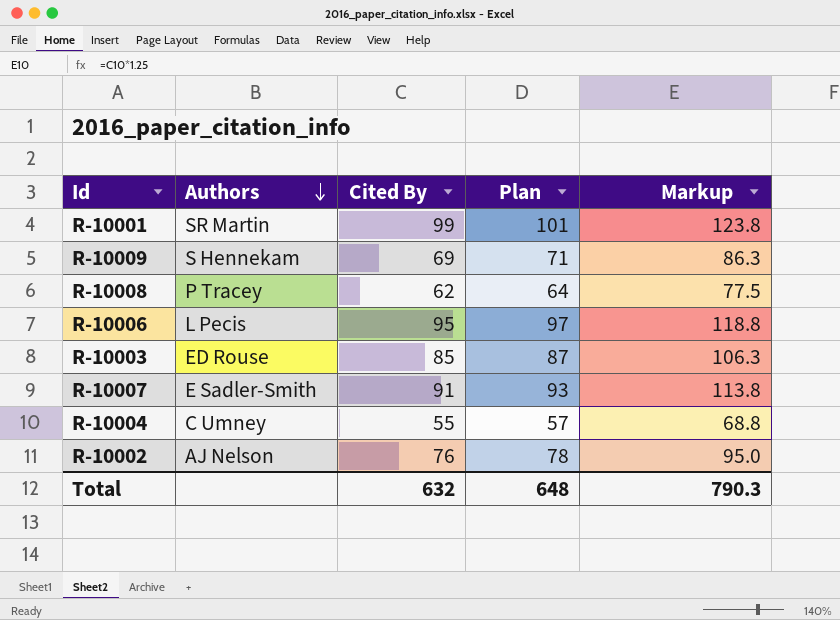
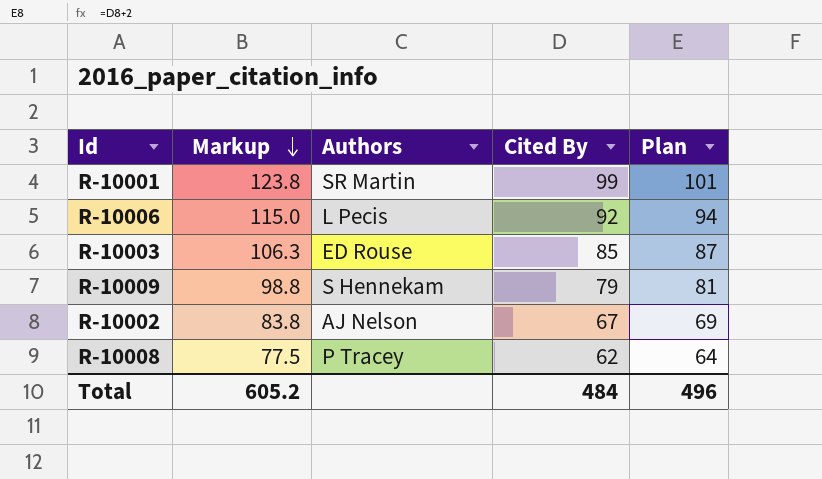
row order: Authors descending -> Markup descending
column Markup | position: 5 -> 2
row R-10007: E Sadler-Smith | 91 | 93 | 113.8 -> none
row R-10004: C Umney | 55 | 57 | 68.8 -> none
R-10006 | Markup: 118.8 -> 115.0
R-10006 | Cited By: 95 -> 92
R-10006 | Plan: 97 -> 94
R-10009 | Markup: 86.3 -> 98.8
R-10009 | Cited By: 69 -> 79
R-10009 | Plan: 71 -> 81
R-10002 | Markup: 95.0 -> 83.8
R-10002 | Cited By: 76 -> 67
R-10002 | Plan: 78 -> 69
Total | Markup: 790.3 -> 605.2
Total | Cited By: 632 -> 484
Total | Plan: 648 -> 496

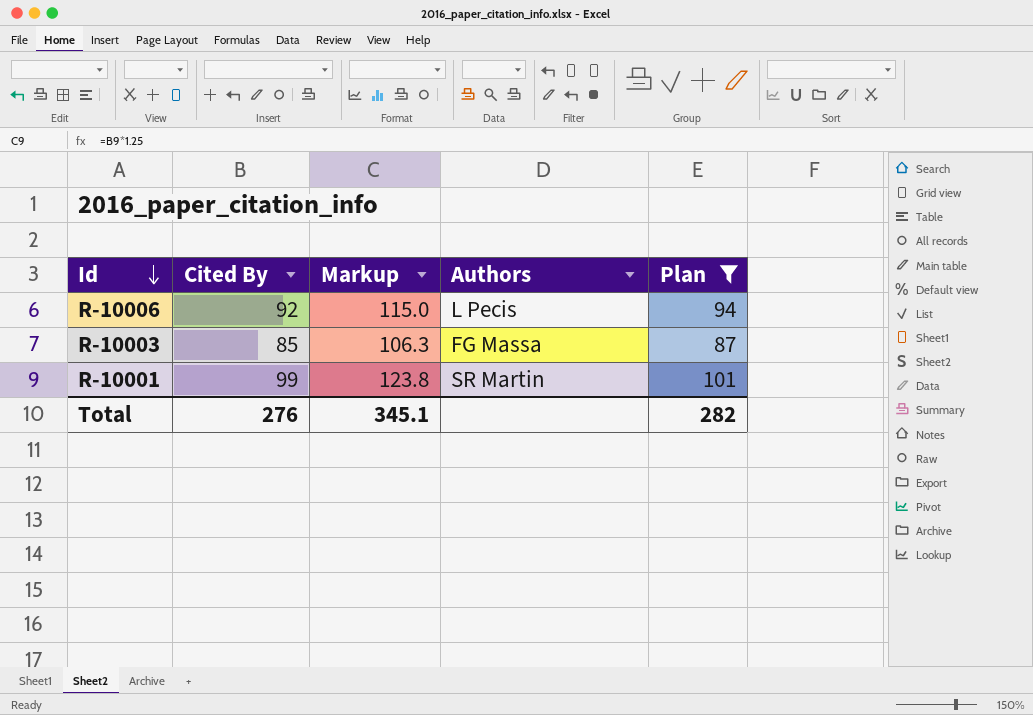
filter: none -> Plan >= 87
row order: Markup descending -> Id descending
column Cited By | position: 4 -> 2
R-10003 | Authors: ED Rouse -> FG Massa
Total | Cited By: 484 -> 276
Total | Markup: 605.2 -> 345.1
Total | Plan: 496 -> 282

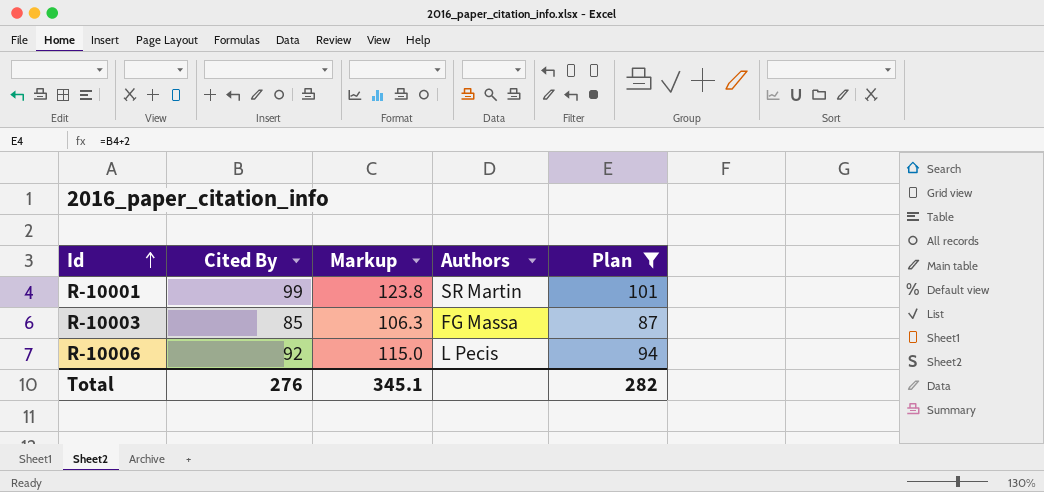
row order: Id descending -> Id ascending

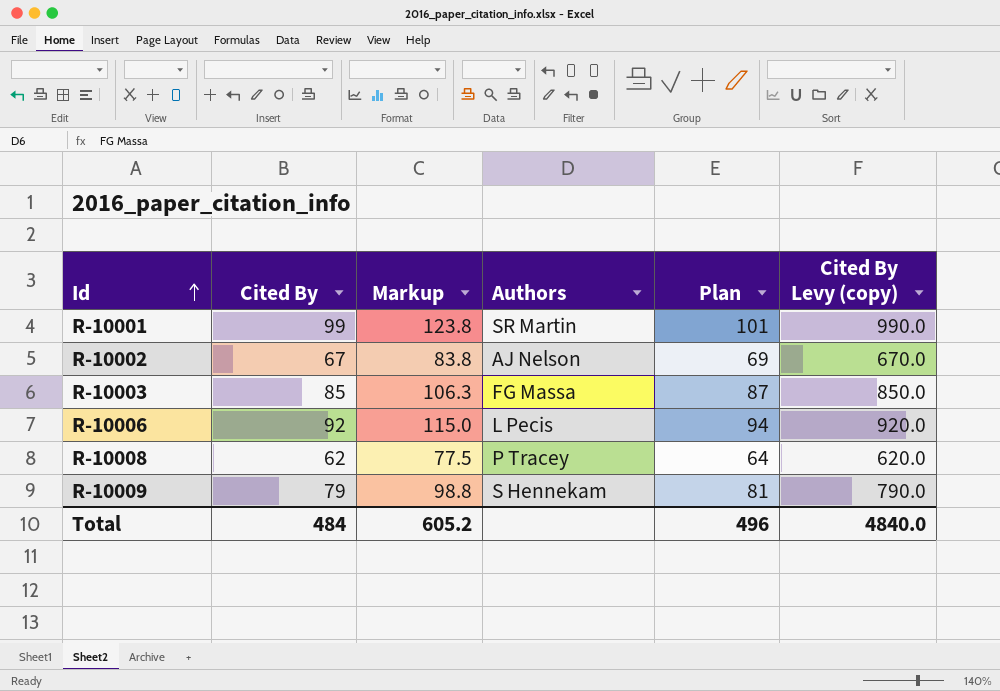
filter: Plan >= 87 -> none
column Cited By Levy (copy) | formula: none -> [Cited By] * 10
Total | Cited By: 276 -> 484
Total | Markup: 345.1 -> 605.2
Total | Plan: 282 -> 496

